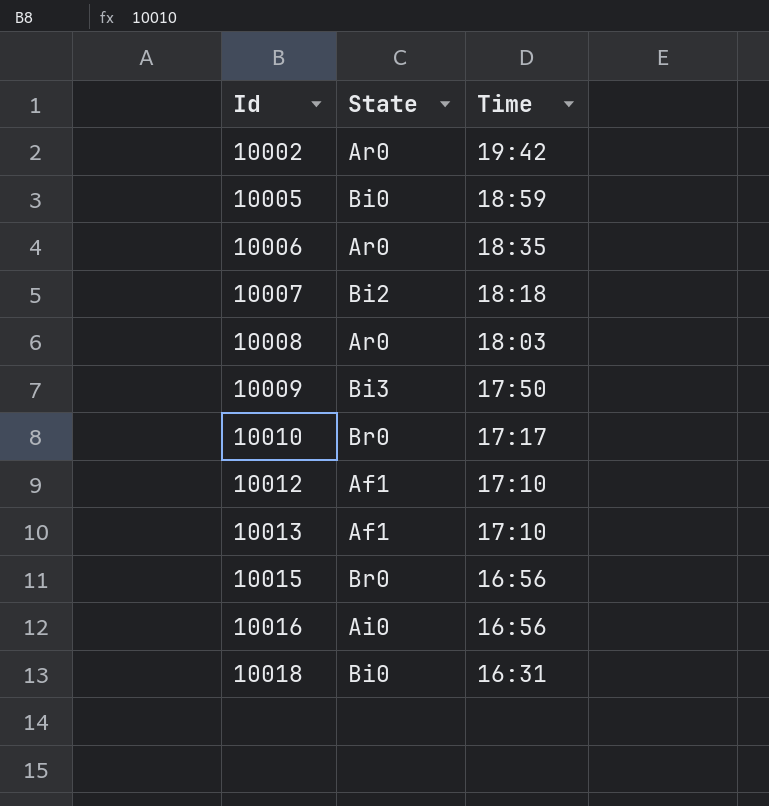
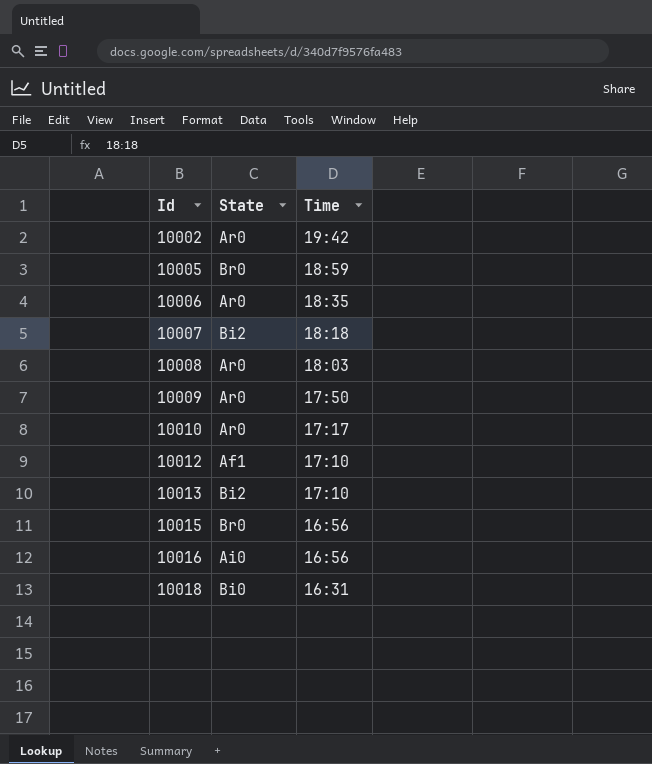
10005 | State: Bi0 -> Br0
10009 | State: Bi3 -> Ar0
10010 | State: Br0 -> Ar0
10013 | State: Af1 -> Bi2

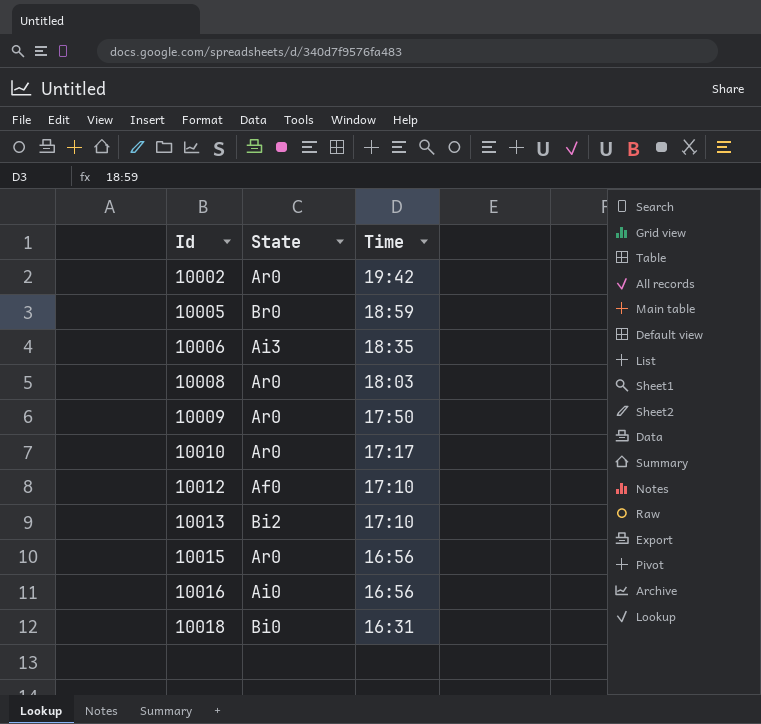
row 10007: Bi2 | 18:18 -> none
10006 | State: Ar0 -> Ai3
10012 | State: Af1 -> Af0
10015 | State: Br0 -> Ar0

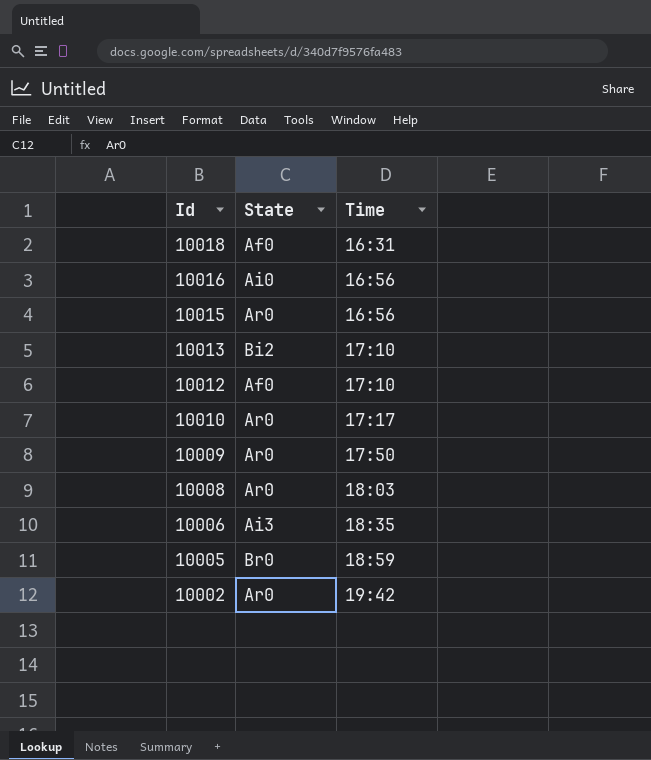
row order: Id ascending -> Id descending
10018 | State: Bi0 -> Af0

